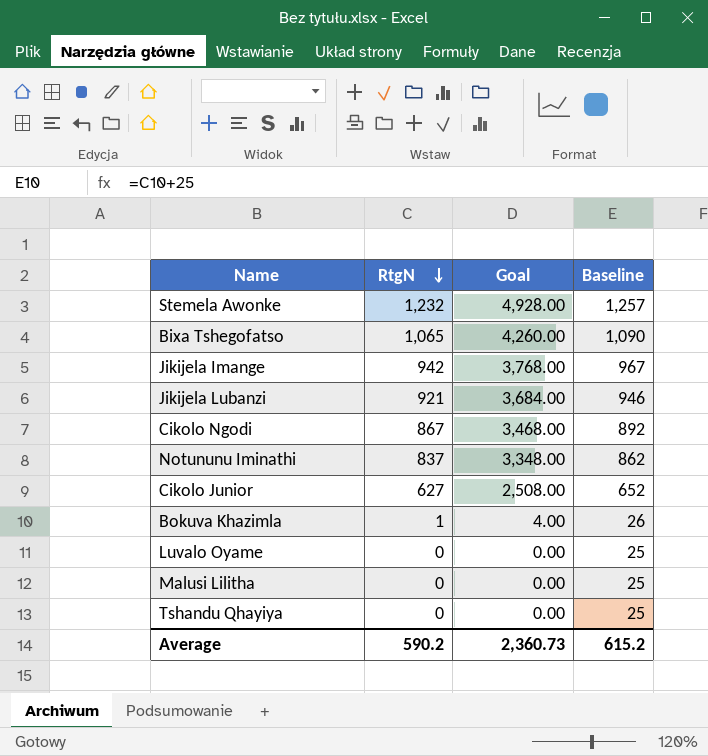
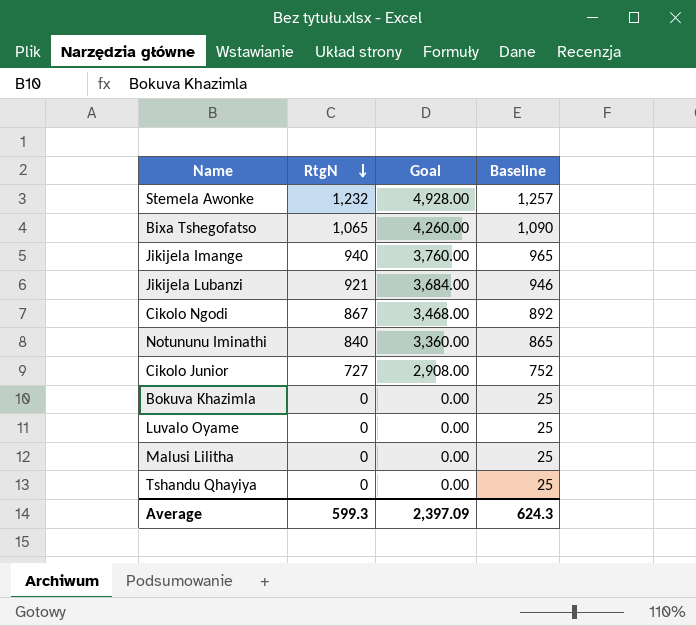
Jikijela Imange | RtgN: 942 -> 940
Jikijela Imange | Goal: 3,768.00 -> 3,760.00
Jikijela Imange | Baseline: 967 -> 965
Notununu Iminathi | RtgN: 837 -> 840
Notununu Iminathi | Goal: 3,348.00 -> 3,360.00
Notununu Iminathi | Baseline: 862 -> 865
Cikolo Junior | RtgN: 627 -> 727
Cikolo Junior | Goal: 2,508.00 -> 2,908.00
Cikolo Junior | Baseline: 652 -> 752
Bokuva Khazimla | RtgN: 1 -> 0
Bokuva Khazimla | Goal: 4.00 -> 0.00
Bokuva Khazimla | Baseline: 26 -> 25
Average | RtgN: 590.2 -> 599.3
Average | Goal: 2,360.73 -> 2,397.09
Average | Baseline: 615.2 -> 624.3

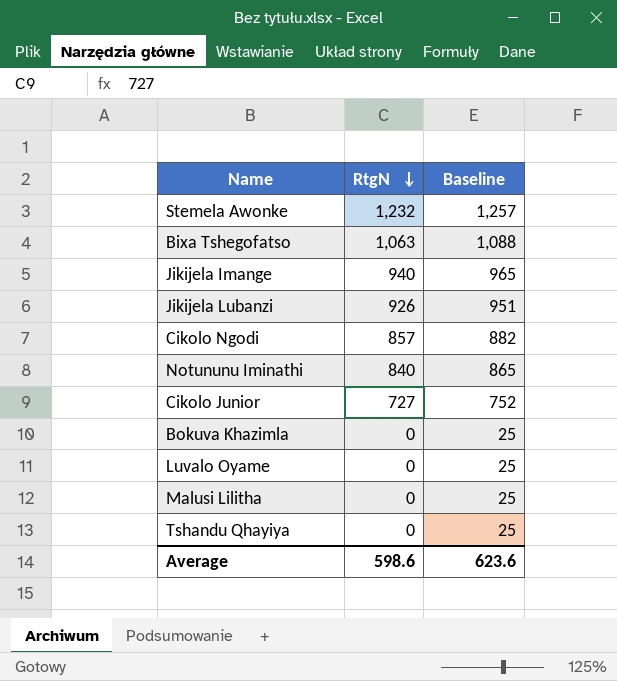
column Goal | formula: [RtgN] * 4 -> none
Bixa Tshegofatso | RtgN: 1,065 -> 1,063
Bixa Tshegofatso | Baseline: 1,090 -> 1,088
Jikijela Lubanzi | RtgN: 921 -> 926
Jikijela Lubanzi | Baseline: 946 -> 951
Cikolo Ngodi | RtgN: 867 -> 857
Cikolo Ngodi | Baseline: 892 -> 882
Average | RtgN: 599.3 -> 598.6
Average | Baseline: 624.3 -> 623.6

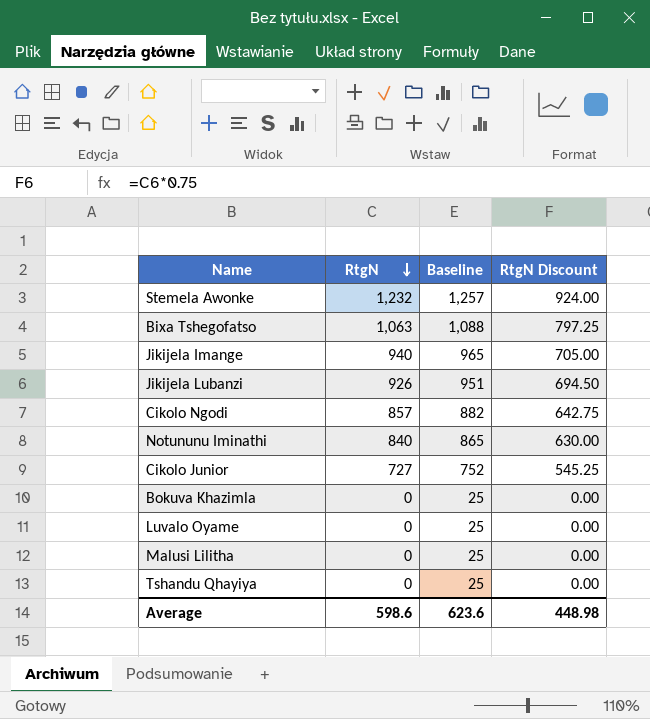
column RtgN Discount | formula: none -> [RtgN] * 0.75

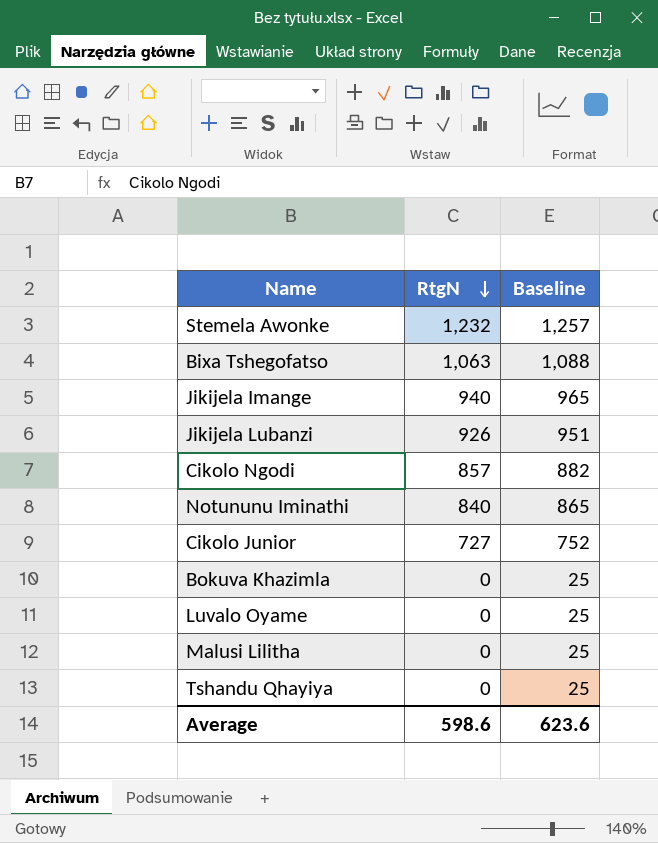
column RtgN Discount | formula: [RtgN] * 0.75 -> none

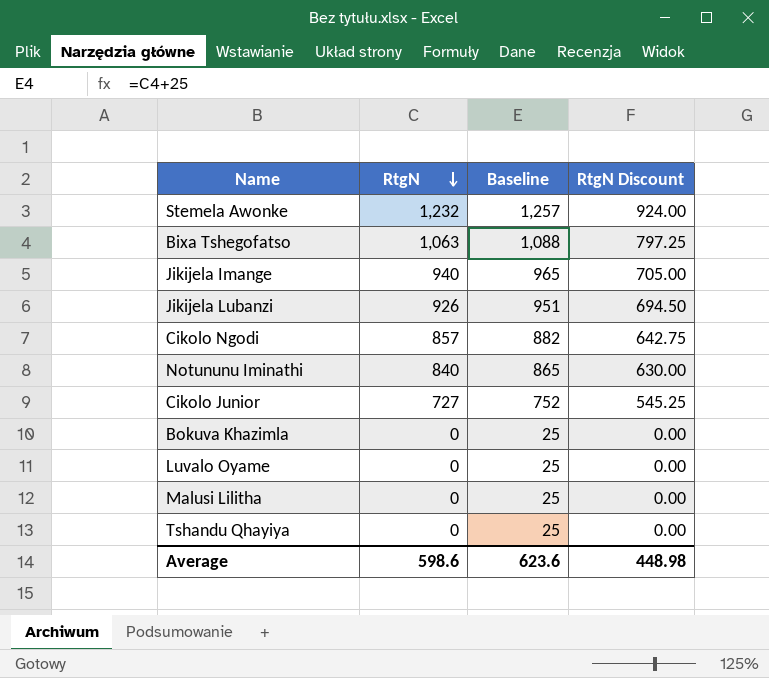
column RtgN Discount | formula: none -> [RtgN] * 0.75

